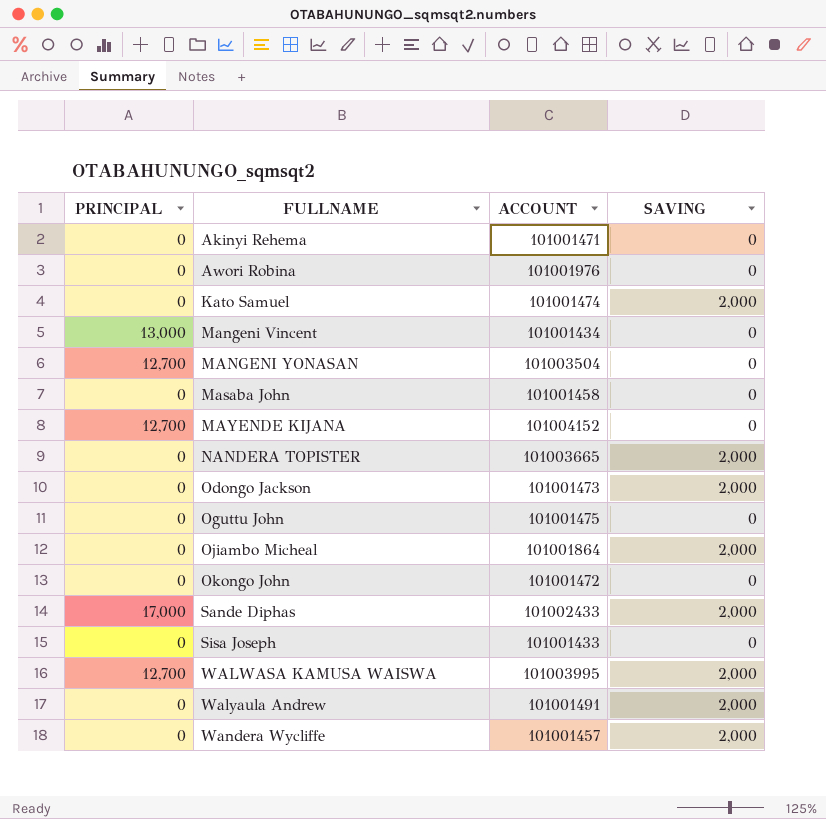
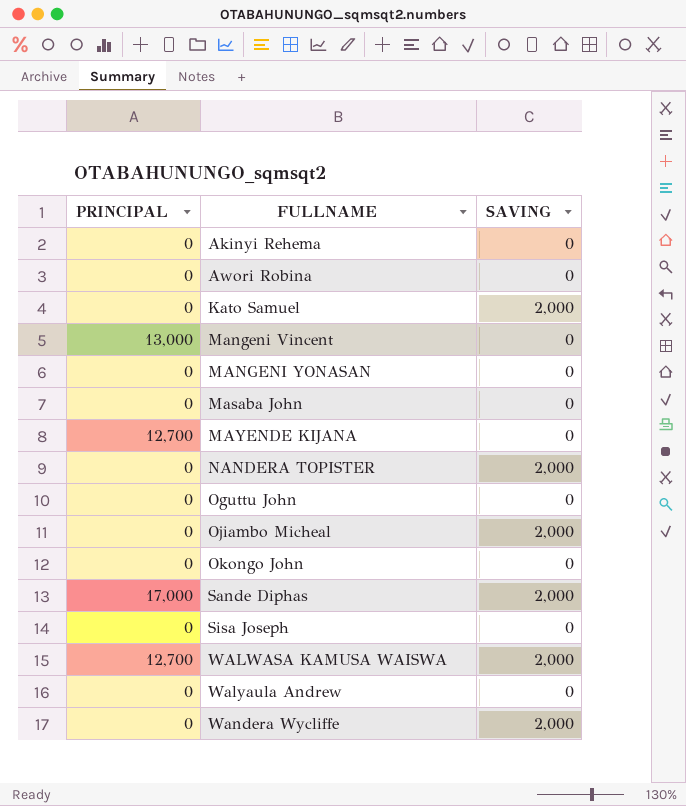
column ACCOUNT | position: 3 -> none
row Odongo Jackson: 0 | 101001473 | 2,000 -> none
MANGENI YONASAN | PRINCIPAL: 12,700 -> 0
Walyaula Andrew | SAVING: 2,000 -> 0

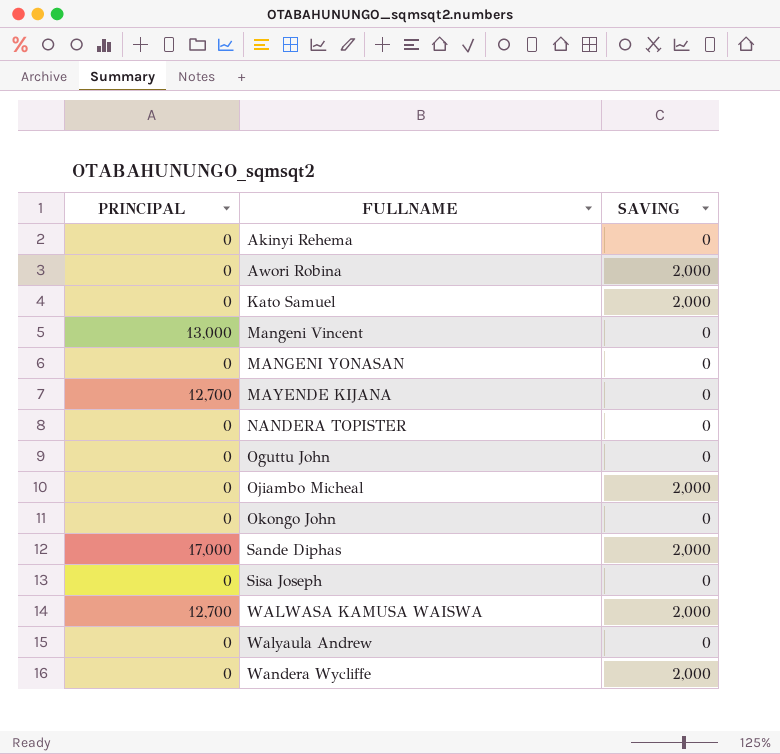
row Masaba John: 0 | 0 -> none
Awori Robina | SAVING: 0 -> 2,000
NANDERA TOPISTER | SAVING: 2,000 -> 0

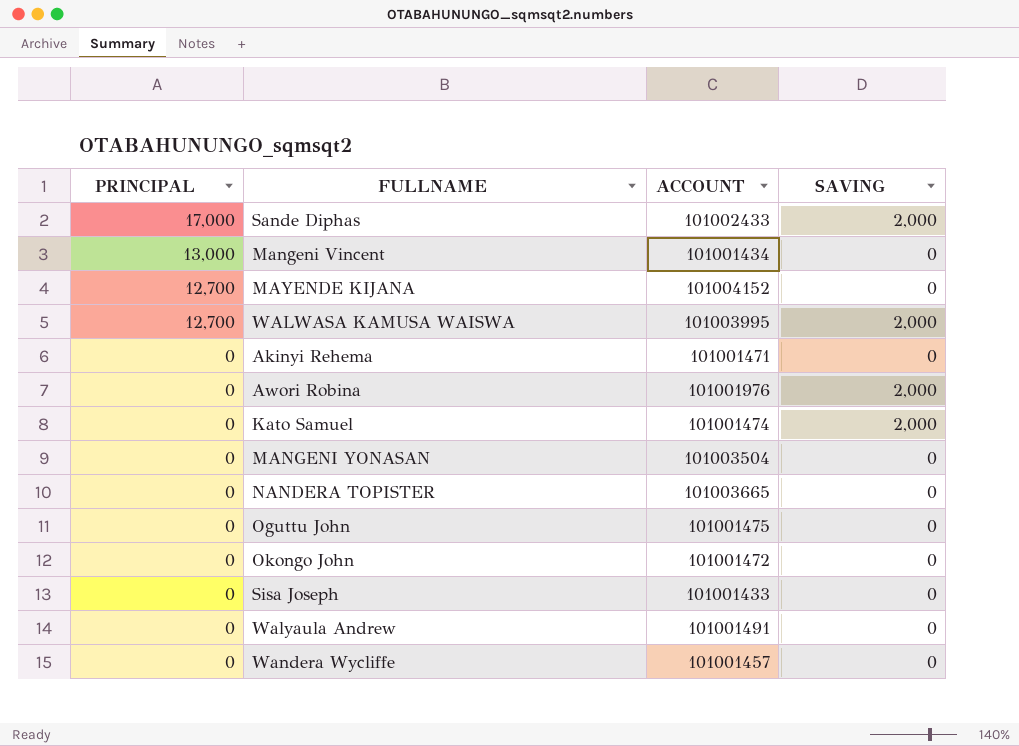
row order: FULLNAME ascending -> PRINCIPAL descending
column ACCOUNT | position: none -> 3
row Ojiambo Micheal: 0 | 2,000 -> none
Wandera Wycliffe | SAVING: 2,000 -> 0

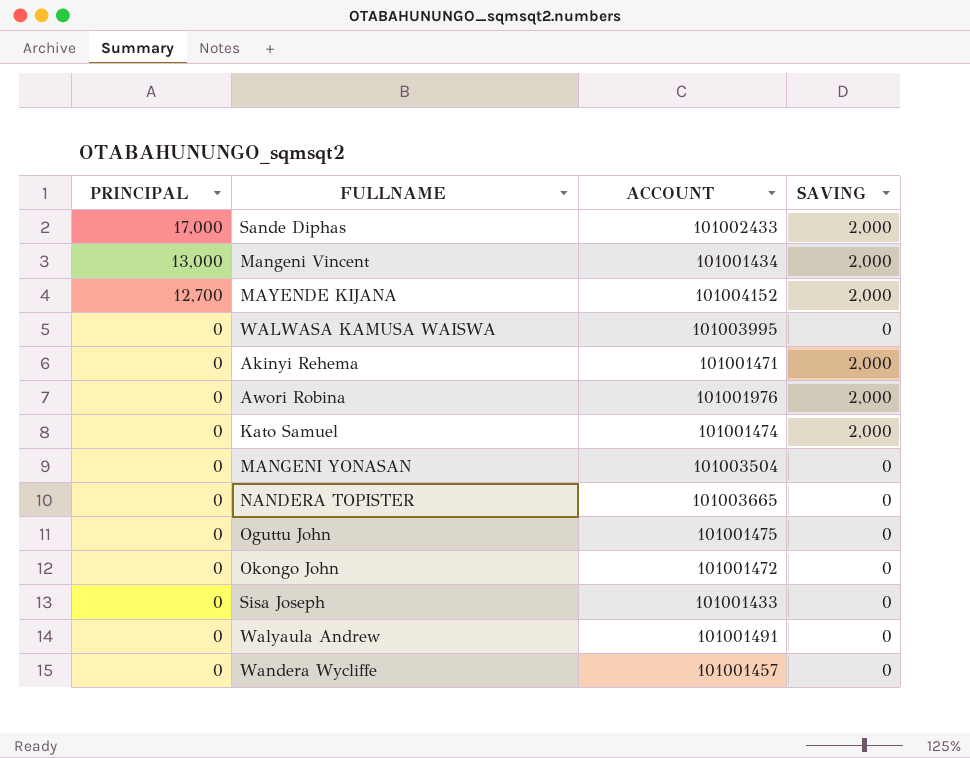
Mangeni Vincent | SAVING: 0 -> 2,000
MAYENDE KIJANA | SAVING: 0 -> 2,000
WALWASA KAMUSA WAISWA | PRINCIPAL: 12,700 -> 0
WALWASA KAMUSA WAISWA | SAVING: 2,000 -> 0
Akinyi Rehema | SAVING: 0 -> 2,000

